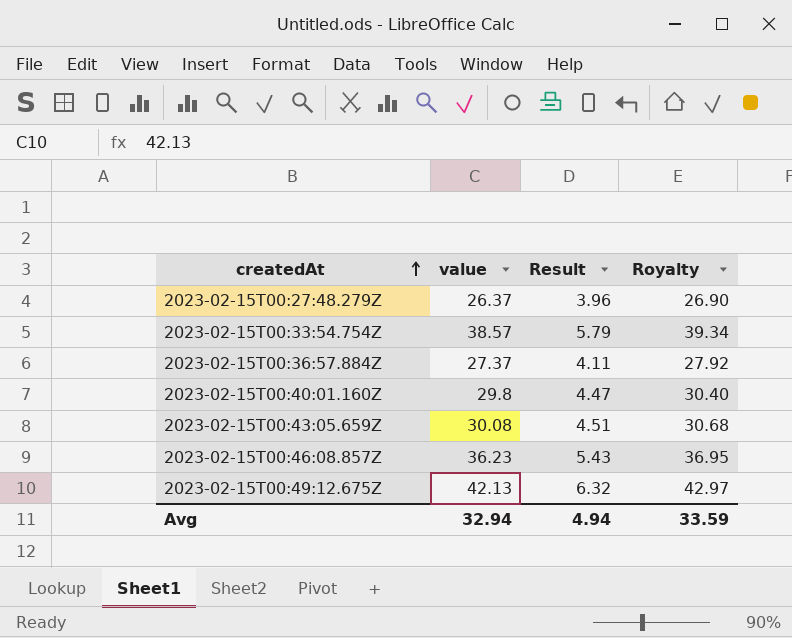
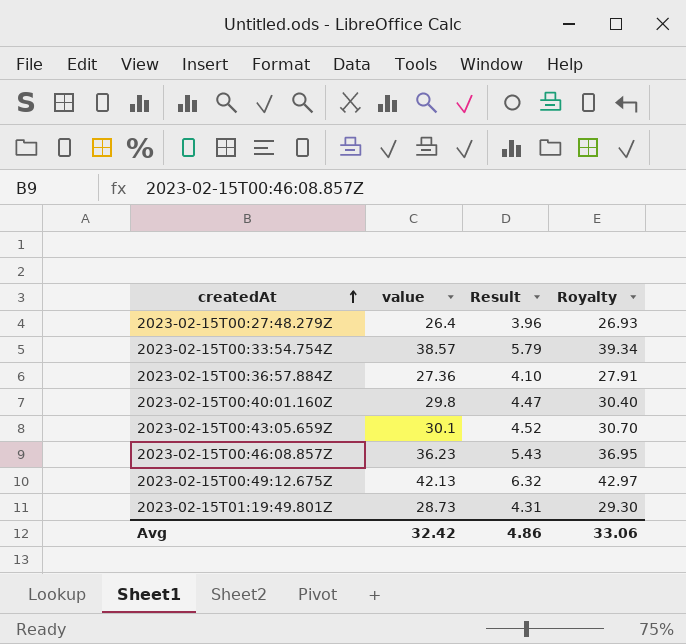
2023-02-15T00:27:48.279Z | value: 26.37 -> 26.4
2023-02-15T00:27:48.279Z | Royalty: 26.90 -> 26.93
2023-02-15T00:36:57.884Z | value: 27.37 -> 27.36
2023-02-15T00:36:57.884Z | Result: 4.11 -> 4.10
2023-02-15T00:36:57.884Z | Royalty: 27.92 -> 27.91
2023-02-15T00:43:05.659Z | value: 30.08 -> 30.1
2023-02-15T00:43:05.659Z | Result: 4.51 -> 4.52
2023-02-15T00:43:05.659Z | Royalty: 30.68 -> 30.70
row 2023-02-15T01:19:49.801Z: none -> 28.73 | 4.31 | 29.30
Avg | value: 32.94 -> 32.42
Avg | Result: 4.94 -> 4.86
Avg | Royalty: 33.59 -> 33.06

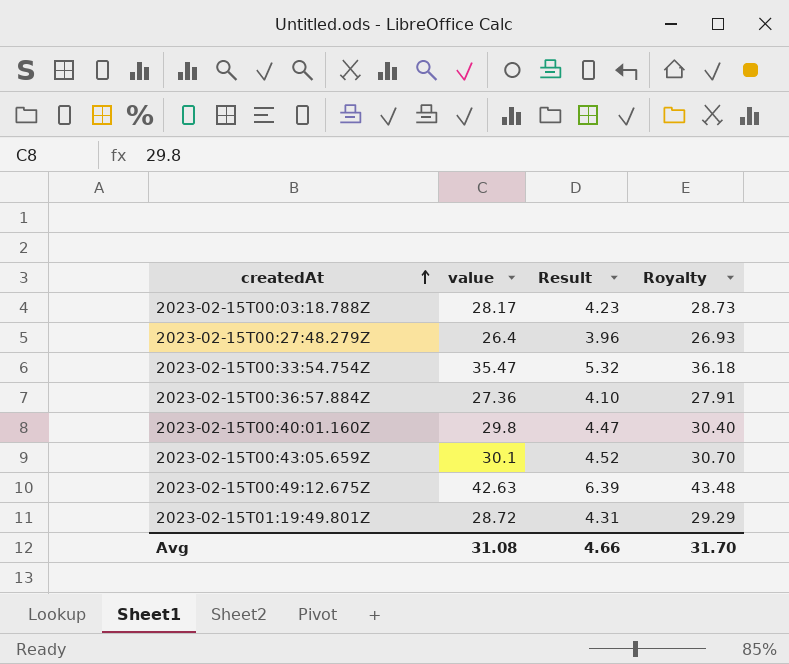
row 2023-02-15T00:46:08.857Z: 36.23 | 5.43 | 36.95 -> none
row 2023-02-15T00:03:18.788Z: none -> 28.17 | 4.23 | 28.73
2023-02-15T00:33:54.754Z | value: 38.57 -> 35.47
2023-02-15T00:33:54.754Z | Result: 5.79 -> 5.32
2023-02-15T00:33:54.754Z | Royalty: 39.34 -> 36.18
2023-02-15T00:49:12.675Z | value: 42.13 -> 42.63
2023-02-15T00:49:12.675Z | Result: 6.32 -> 6.39
2023-02-15T00:49:12.675Z | Royalty: 42.97 -> 43.48
2023-02-15T01:19:49.801Z | value: 28.73 -> 28.72
2023-02-15T01:19:49.801Z | Royalty: 29.30 -> 29.29
Avg | value: 32.42 -> 31.08
Avg | Result: 4.86 -> 4.66
Avg | Royalty: 33.06 -> 31.70

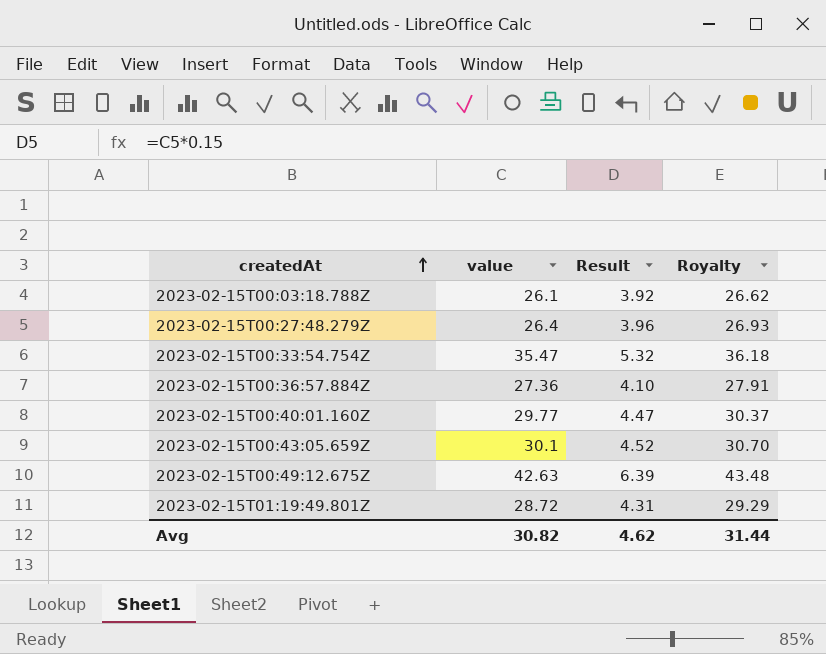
2023-02-15T00:03:18.788Z | value: 28.17 -> 26.1
2023-02-15T00:03:18.788Z | Result: 4.23 -> 3.92
2023-02-15T00:03:18.788Z | Royalty: 28.73 -> 26.62
2023-02-15T00:40:01.160Z | value: 29.8 -> 29.77
2023-02-15T00:40:01.160Z | Royalty: 30.40 -> 30.37
Avg | value: 31.08 -> 30.82
Avg | Result: 4.66 -> 4.62
Avg | Royalty: 31.70 -> 31.44

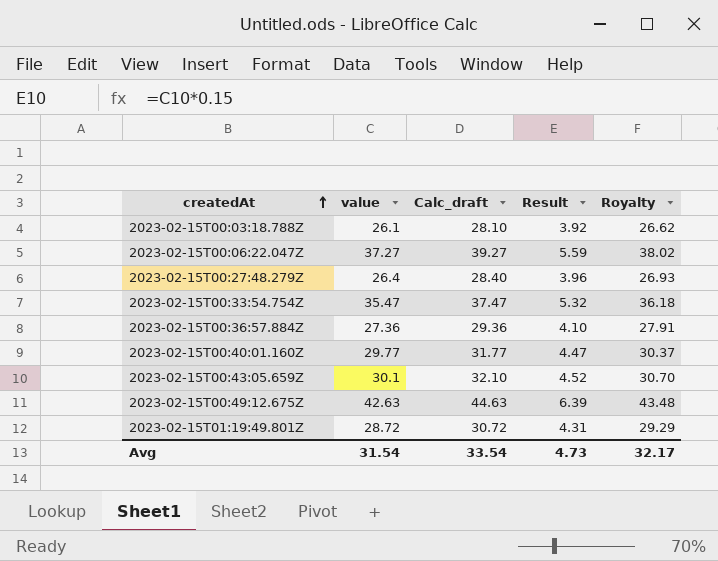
column Calc_draft | formula: none -> [value] + 2
row 2023-02-15T00:06:22.047Z: none -> 37.27 | 39.27 | 5.59 | 38.02
Avg | value: 30.82 -> 31.54
Avg | Result: 4.62 -> 4.73
Avg | Royalty: 31.44 -> 32.17

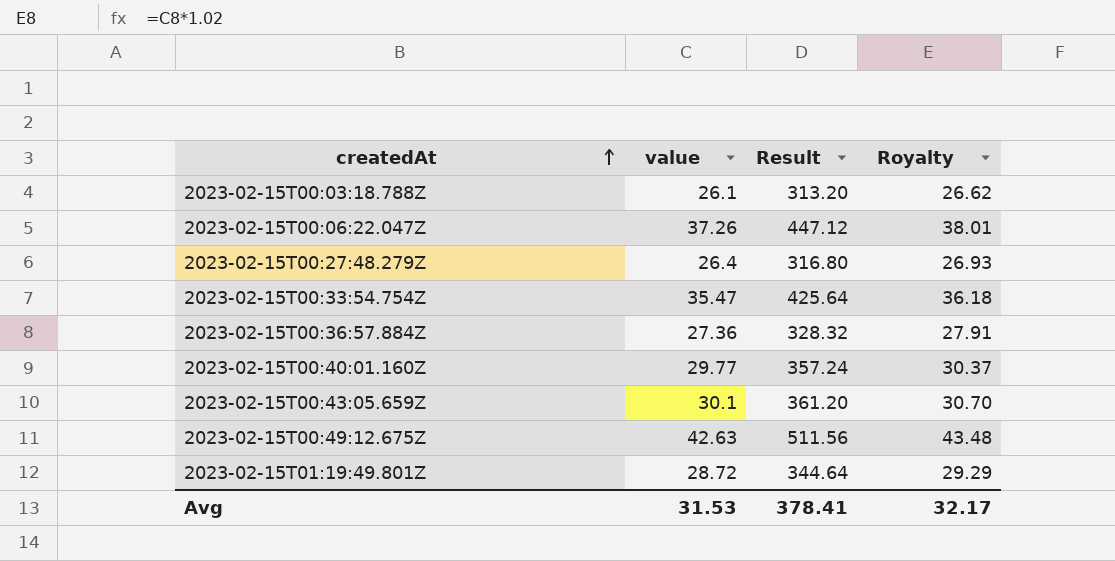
column Calc_draft | formula: [value] + 2 -> none
column Result | formula: [value] * 0.15 -> [value] * 12
2023-02-15T00:06:22.047Z | value: 37.27 -> 37.26
2023-02-15T00:06:22.047Z | Royalty: 38.02 -> 38.01
Avg | value: 31.54 -> 31.53
Avg | Result: 4.73 -> 378.41

